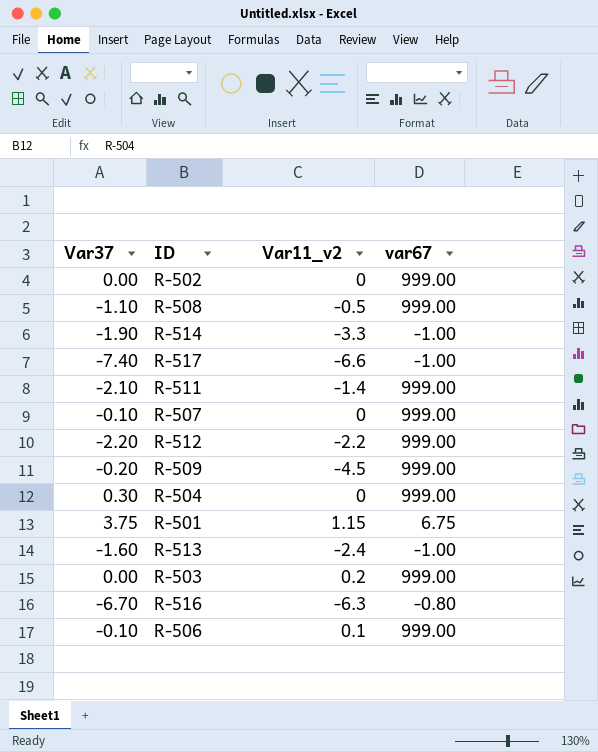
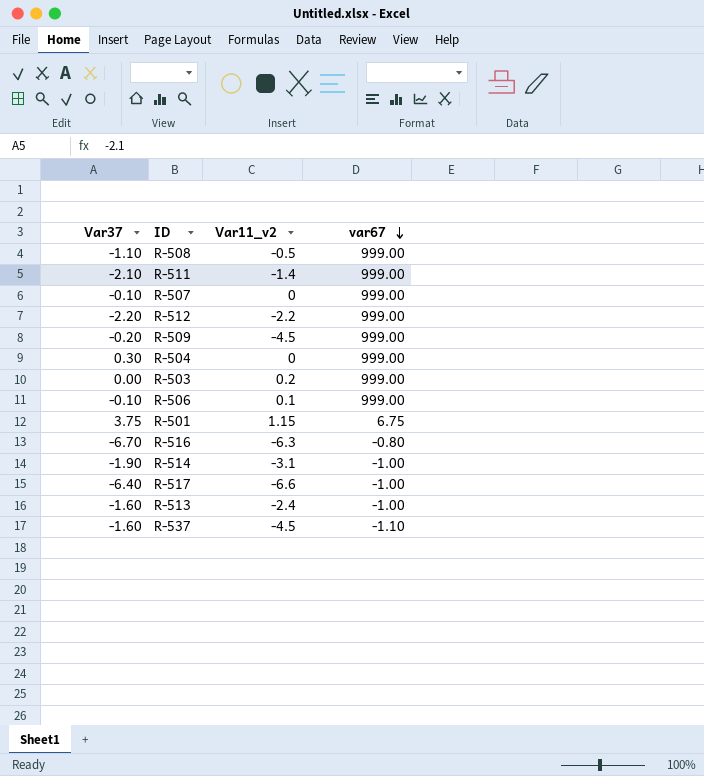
row order: none -> var67 descending
row R-502: 0.00 | 0 | 999.00 -> none
R-514 | Var11_v2: -3.3 -> -3.1
R-517 | Var37: -7.40 -> -6.40
row R-537: none -> -1.60 | -4.5 | -1.10

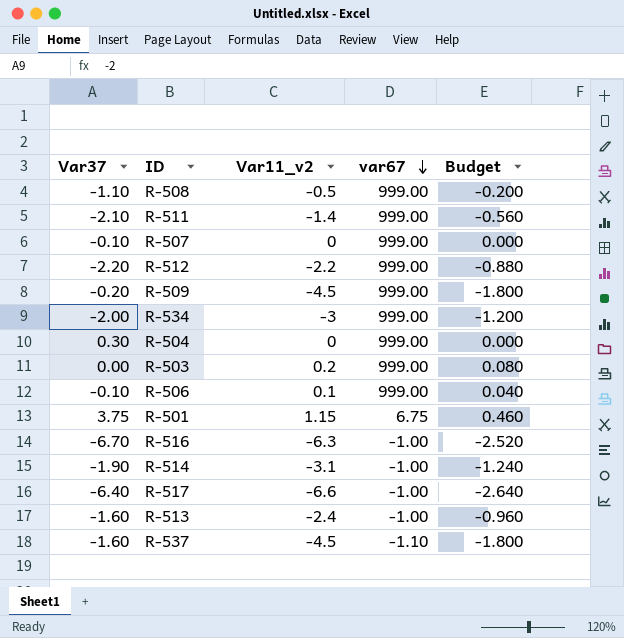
column Budget | formula: none -> [Var11_v2] * 0.4
row R-534: none -> -2.00 | -3 | 999.00 | -1.200
R-516 | var67: -0.80 -> -1.00

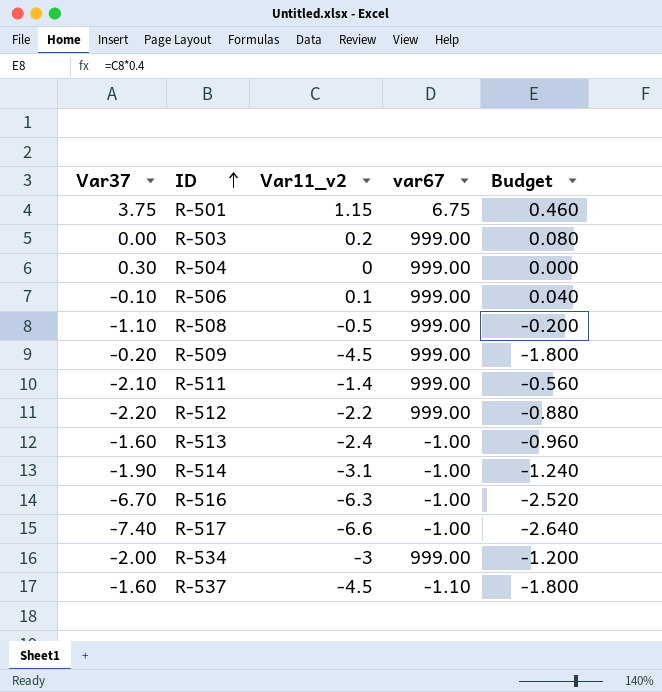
row order: var67 descending -> ID ascending
row R-507: -0.10 | 0 | 999.00 | 0.000 -> none
R-517 | Var37: -6.40 -> -7.40

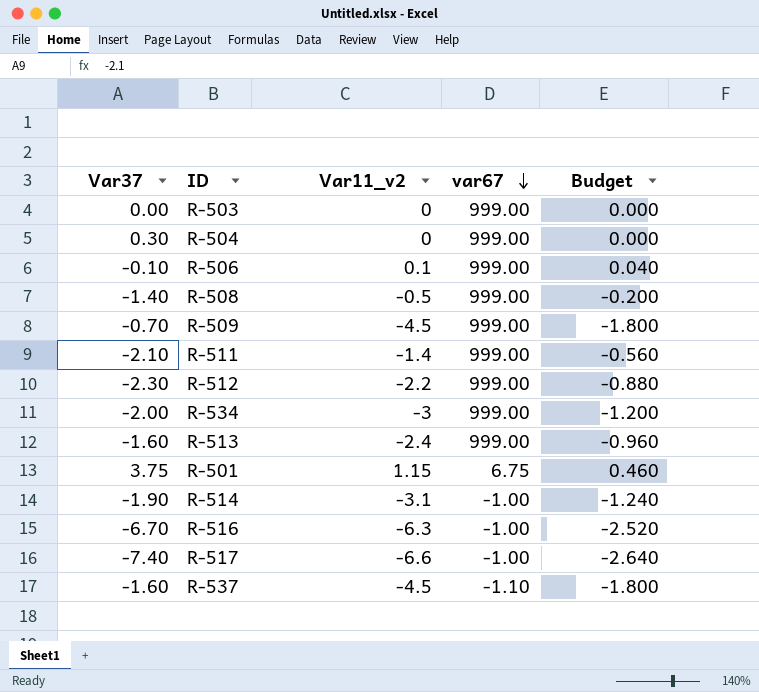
row order: ID ascending -> var67 descending
R-503 | Var11_v2: 0.2 -> 0
R-503 | Budget: 0.080 -> 0.000
R-508 | Var37: -1.10 -> -1.40
R-509 | Var37: -0.20 -> -0.70
R-512 | Var37: -2.20 -> -2.30
R-513 | var67: -1.00 -> 999.00

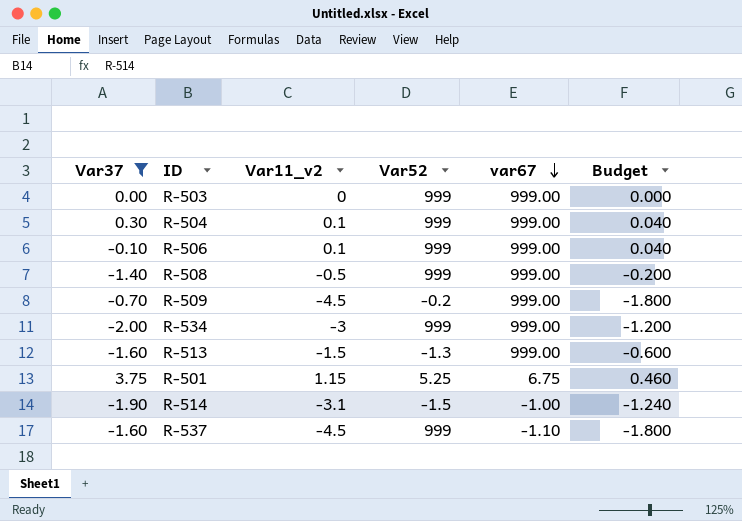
filter: none -> Var37 >= -2.00
column Var52 | position: none -> 4
R-504 | Var11_v2: 0 -> 0.1
R-504 | Budget: 0.000 -> 0.040
R-513 | Var11_v2: -2.4 -> -1.5
R-513 | Budget: -0.960 -> -0.600

